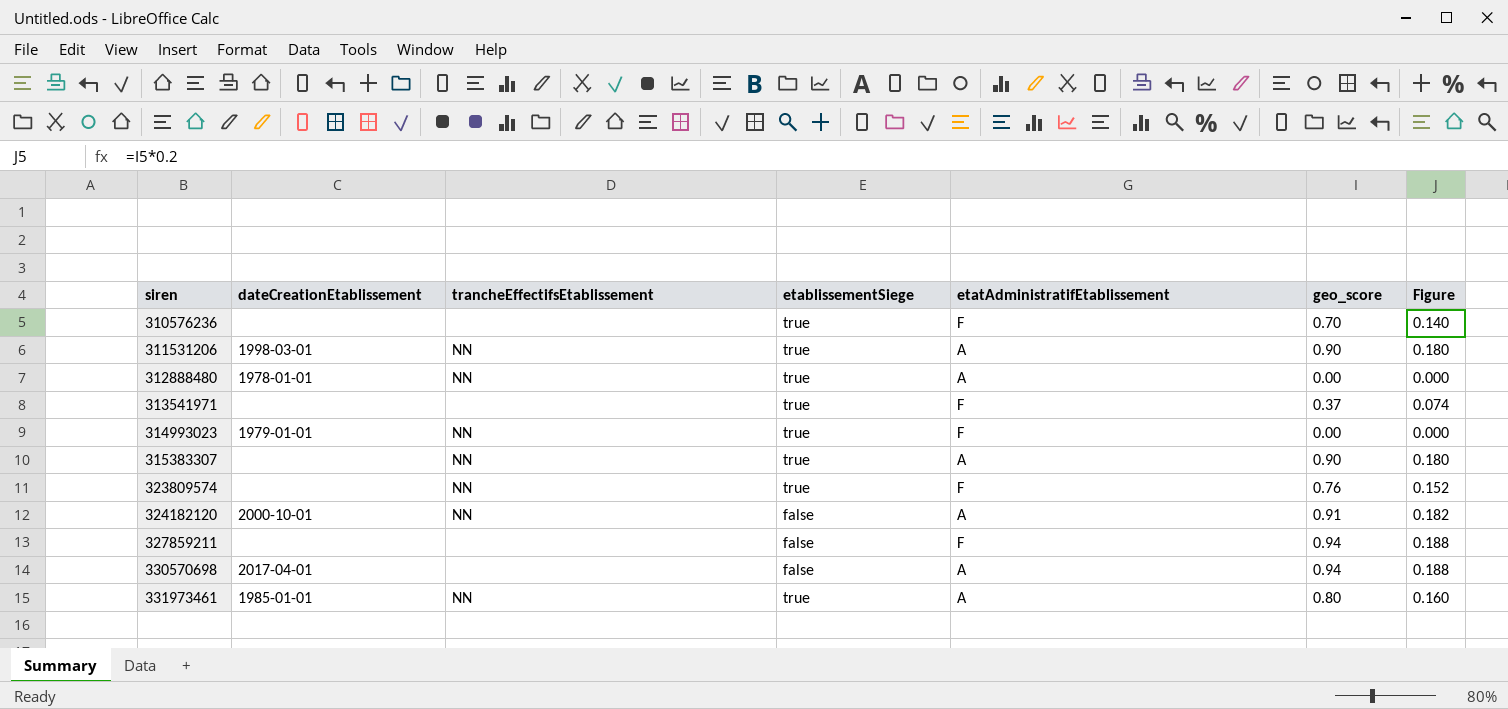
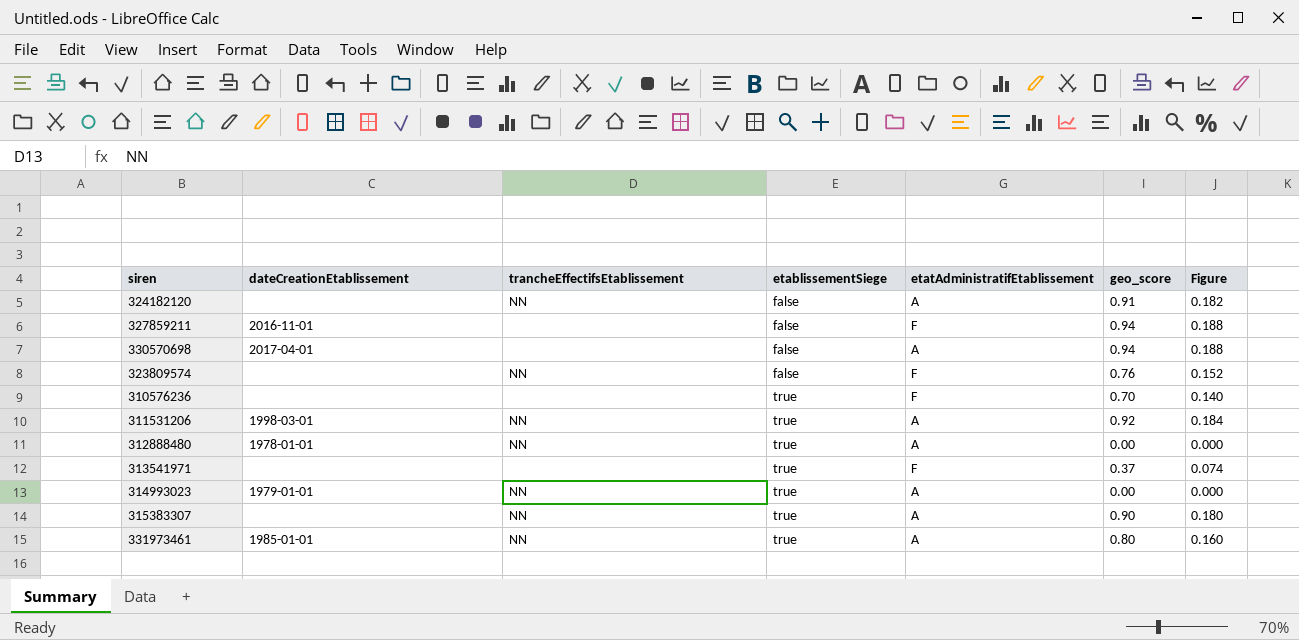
row order: siren ascending -> etablissementSiege ascending
324182120 | dateCreationEtablissement: 2000-10-01 -> none
327859211 | dateCreationEtablissement: none -> 2016-11-01
323809574 | etablissementSiege: true -> false
311531206 | geo_score: 0.90 -> 0.92
311531206 | Figure: 0.180 -> 0.184
314993023 | etatAdministratifEtablissement: F -> A

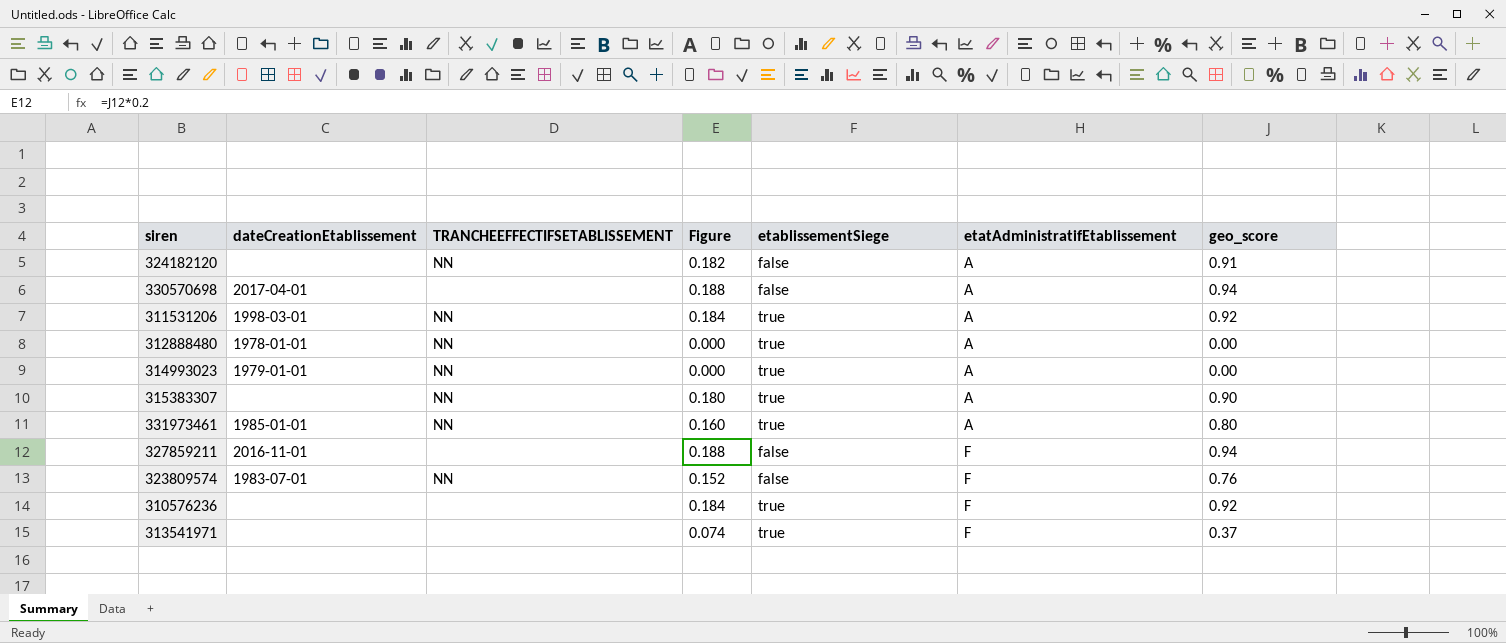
row order: etablissementSiege ascending -> etatAdministratifEtablissement ascending
column name: trancheEffectifsEtablissement -> TRANCHEEFFECTIFSETABLISSEMENT
column Figure | position: 7 -> 4
323809574 | dateCreationEtablissement: none -> 1983-07-01
310576236 | Figure: 0.140 -> 0.184
310576236 | geo_score: 0.70 -> 0.92

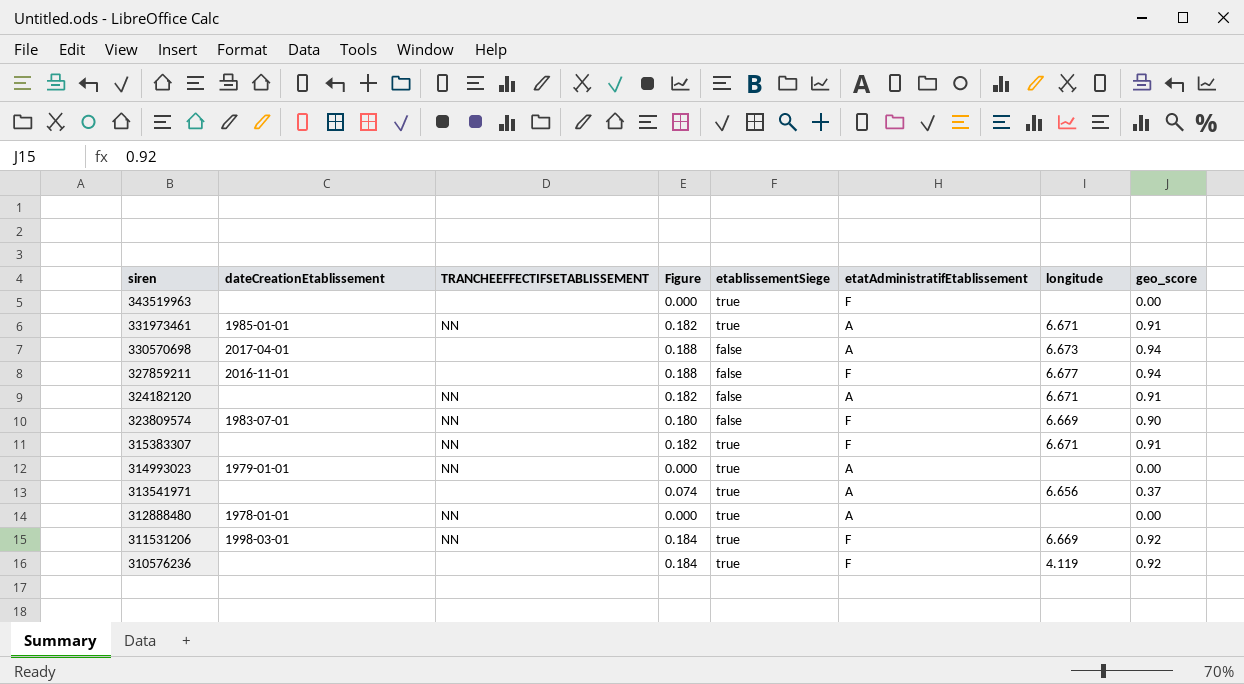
row order: etatAdministratifEtablissement ascending -> siren descending
column longitude | position: none -> 7
row 343519963: none -> none | none | 0.000 | true | F | none | 0.00
331973461 | Figure: 0.160 -> 0.182
331973461 | geo_score: 0.80 -> 0.91
323809574 | Figure: 0.152 -> 0.180
323809574 | geo_score: 0.76 -> 0.90
315383307 | Figure: 0.180 -> 0.182
315383307 | etatAdministratifEtablissement: A -> F
315383307 | geo_score: 0.90 -> 0.91
313541971 | etatAdministratifEtablissement: F -> A
311531206 | etatAdministratifEtablissement: A -> F

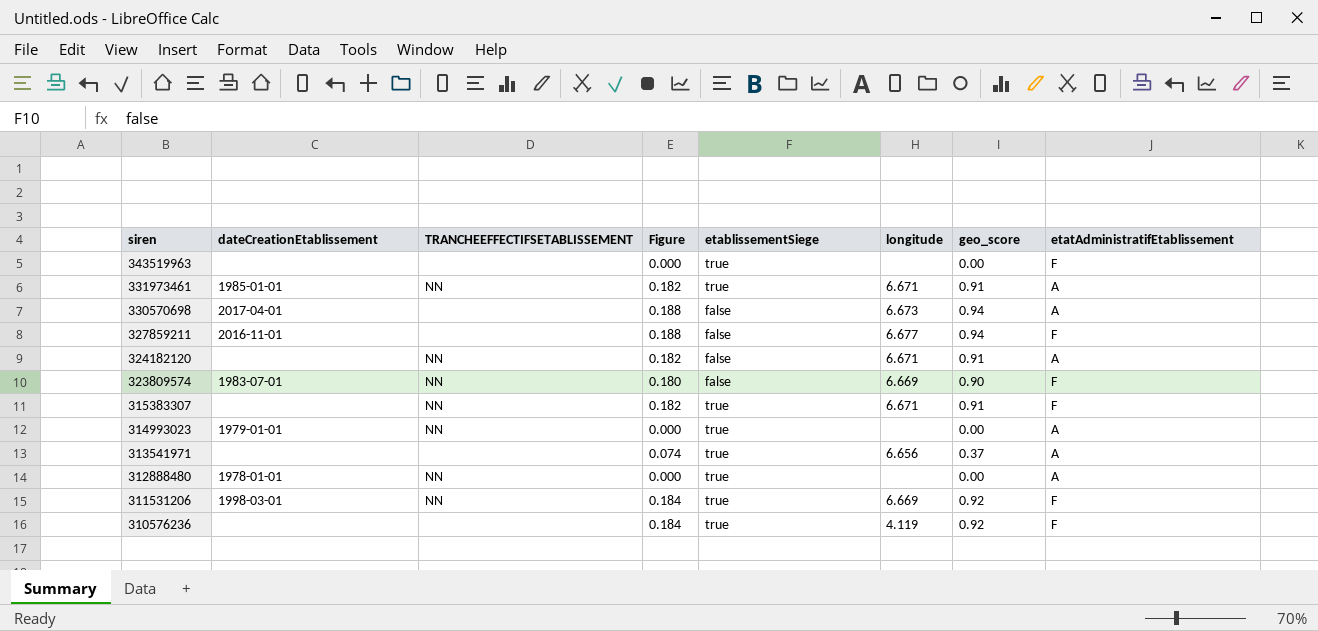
column etatAdministratifEtablissement | position: 6 -> 8

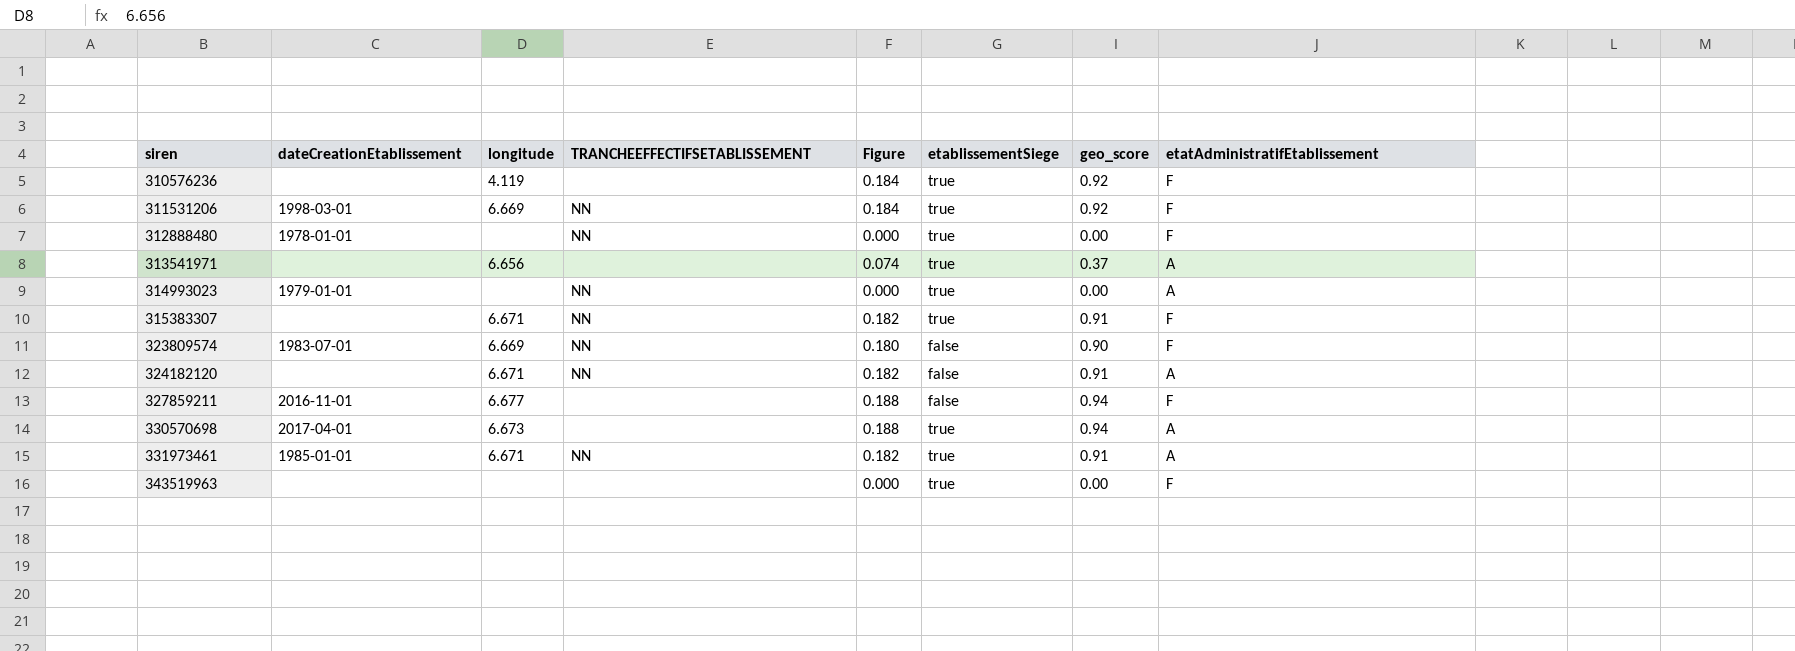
row order: siren descending -> siren ascending
column longitude | position: 6 -> 3
312888480 | etatAdministratifEtablissement: A -> F
330570698 | etablissementSiege: false -> true

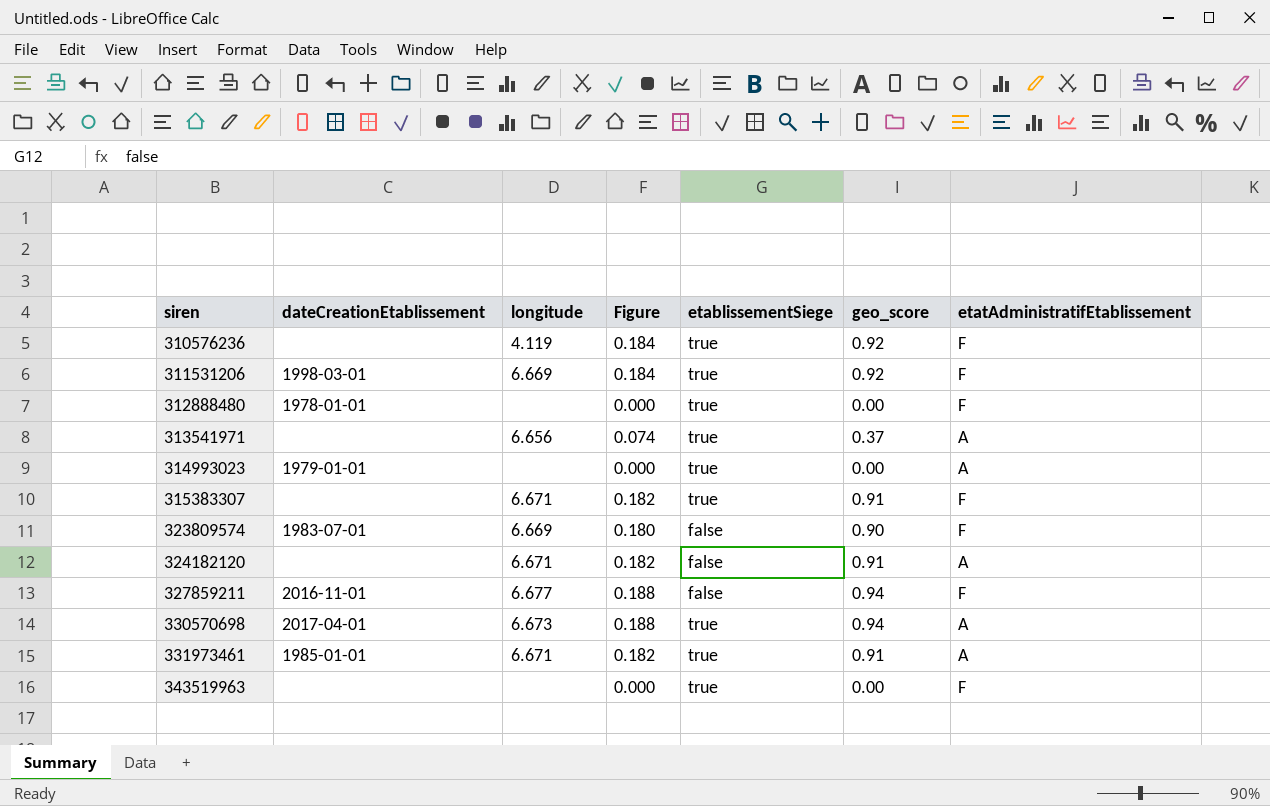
column TRANCHEEFFECTIFSETABLISSEMENT | position: 4 -> none

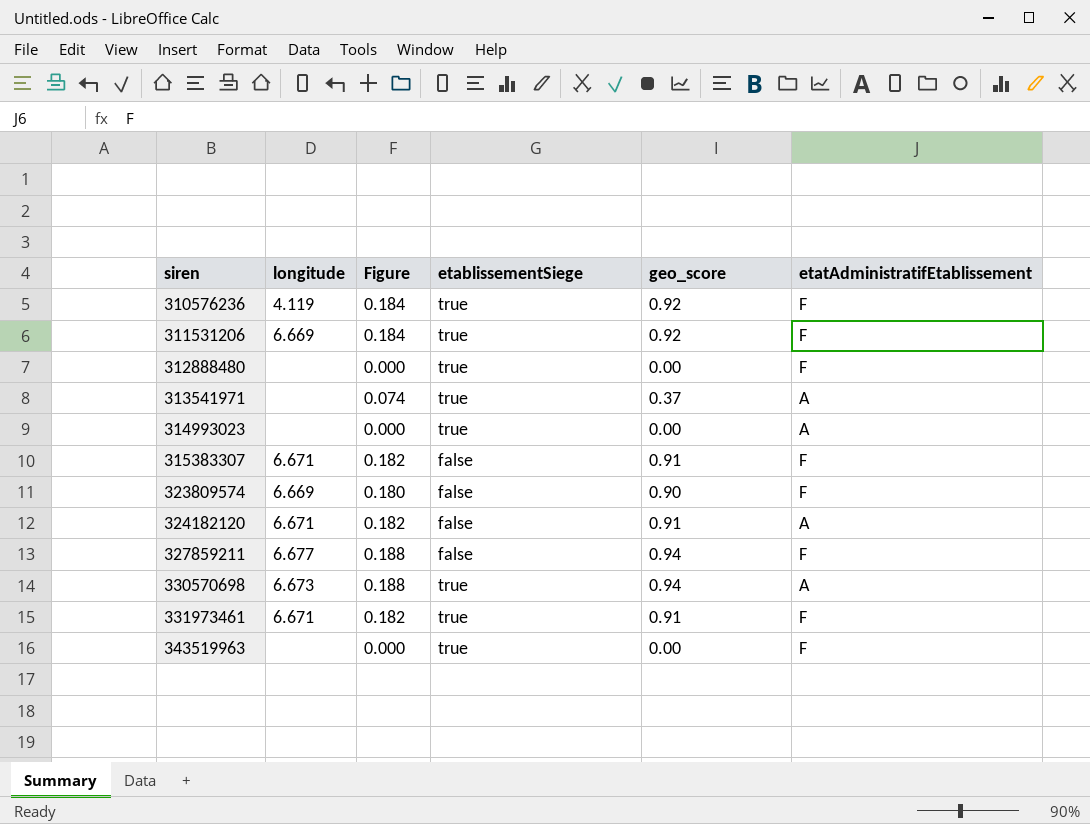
column dateCreationEtablissement | position: 2 -> none
313541971 | longitude: 6.656 -> none
315383307 | etablissementSiege: true -> false
331973461 | etatAdministratifEtablissement: A -> F

